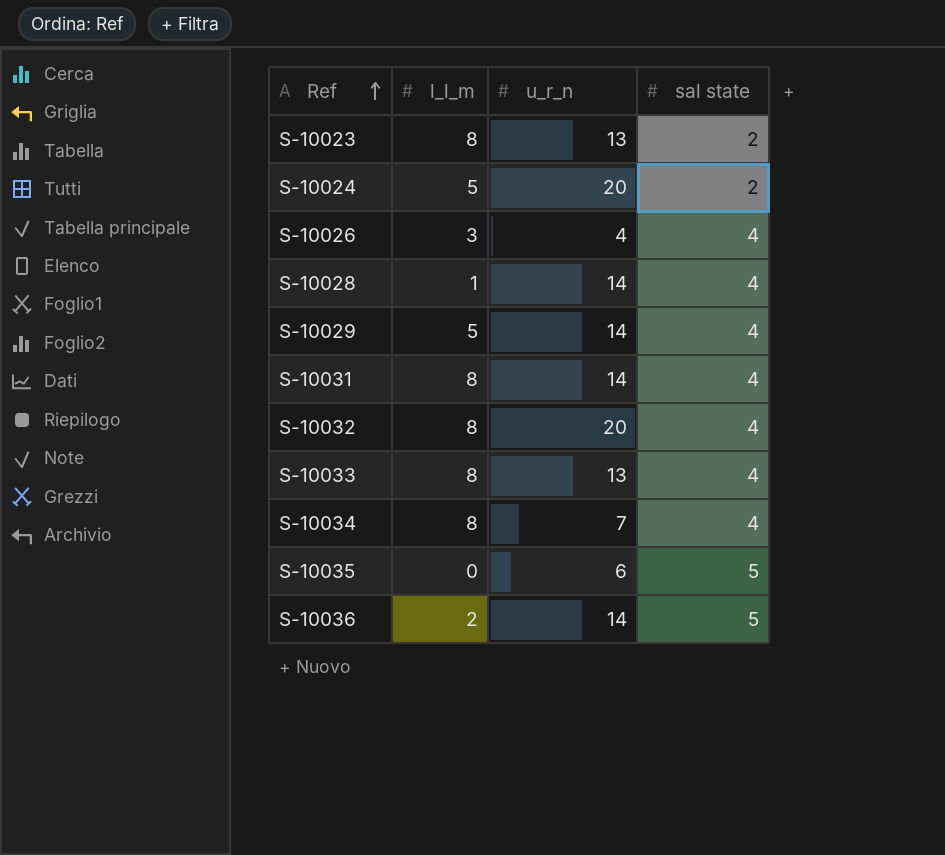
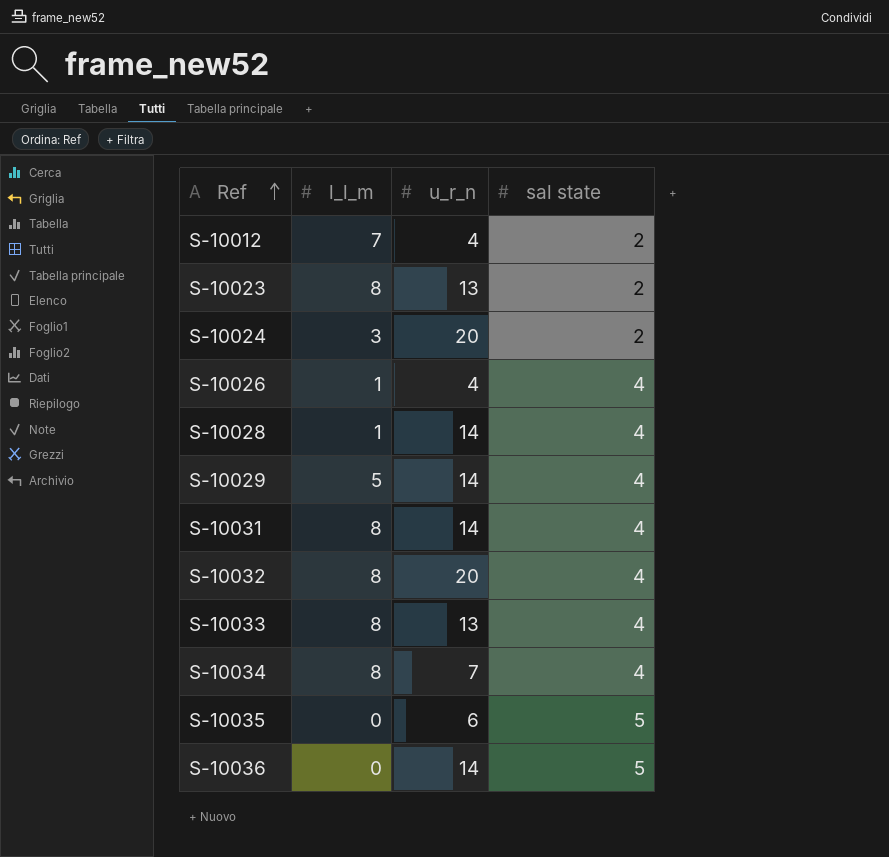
row S-10012: none -> 7 | 4 | 2
S-10024 | l_l_m: 5 -> 3
S-10026 | l_l_m: 3 -> 1
S-10036 | l_l_m: 2 -> 0

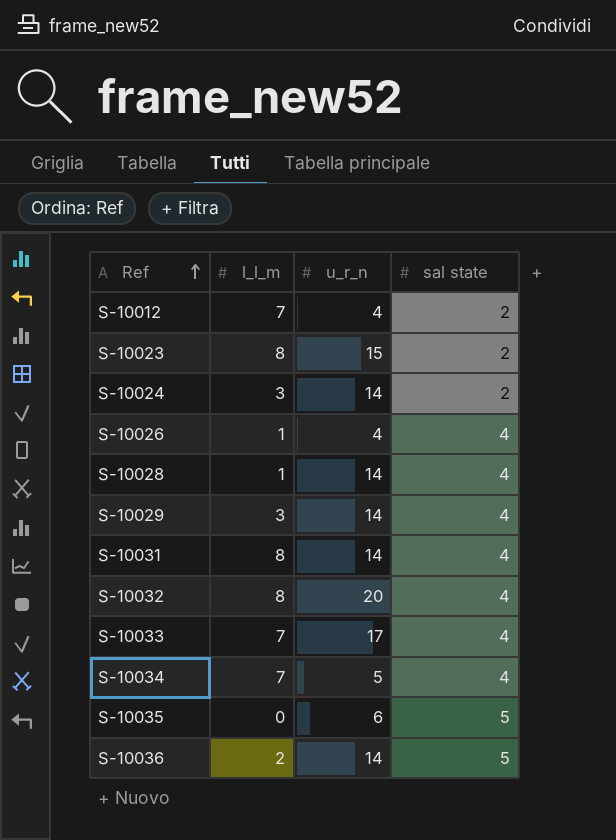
S-10023 | u_r_n: 13 -> 15
S-10024 | u_r_n: 20 -> 14
S-10029 | l_l_m: 5 -> 3
S-10033 | l_l_m: 8 -> 7
S-10033 | u_r_n: 13 -> 17
S-10034 | l_l_m: 8 -> 7
S-10034 | u_r_n: 7 -> 5
S-10036 | l_l_m: 0 -> 2

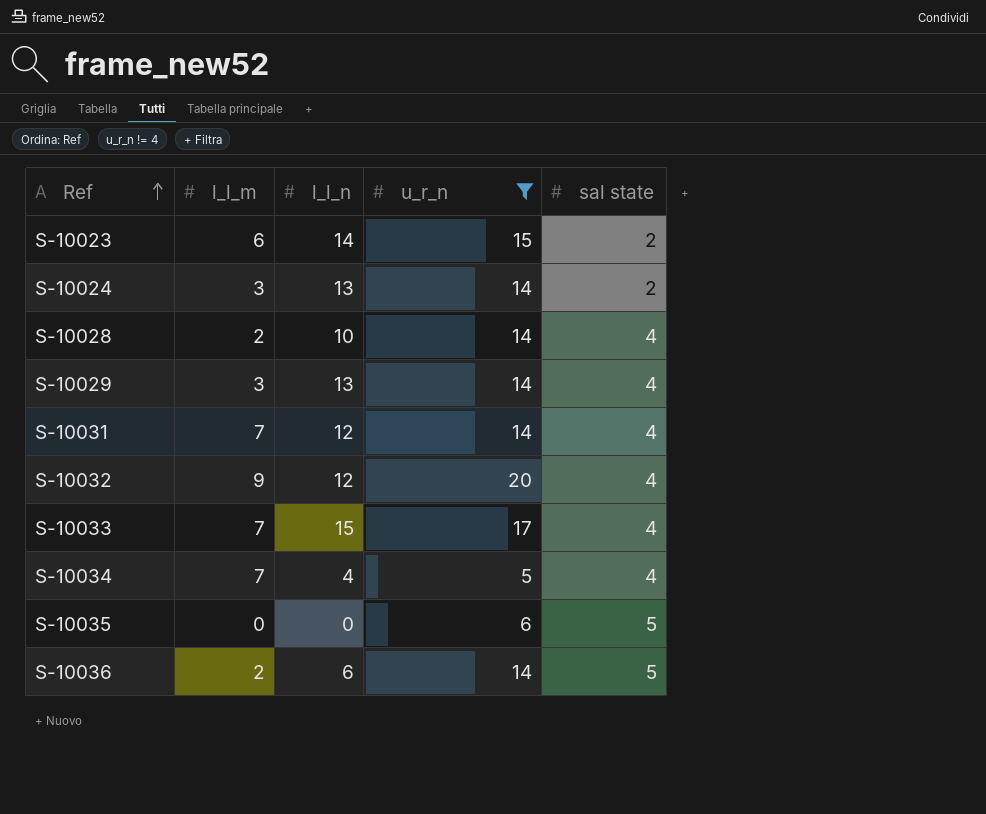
filter: none -> u_r_n != 4
column l_l_n | position: none -> 3
S-10023 | l_l_m: 8 -> 6
S-10028 | l_l_m: 1 -> 2
S-10031 | l_l_m: 8 -> 7
S-10032 | l_l_m: 8 -> 9

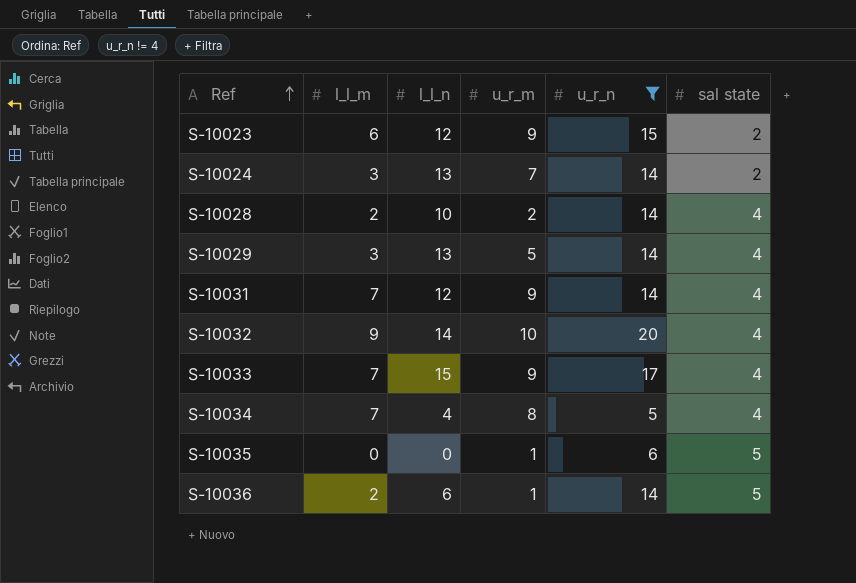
column u_r_m | position: none -> 4
S-10023 | l_l_n: 14 -> 12
S-10032 | l_l_n: 12 -> 14

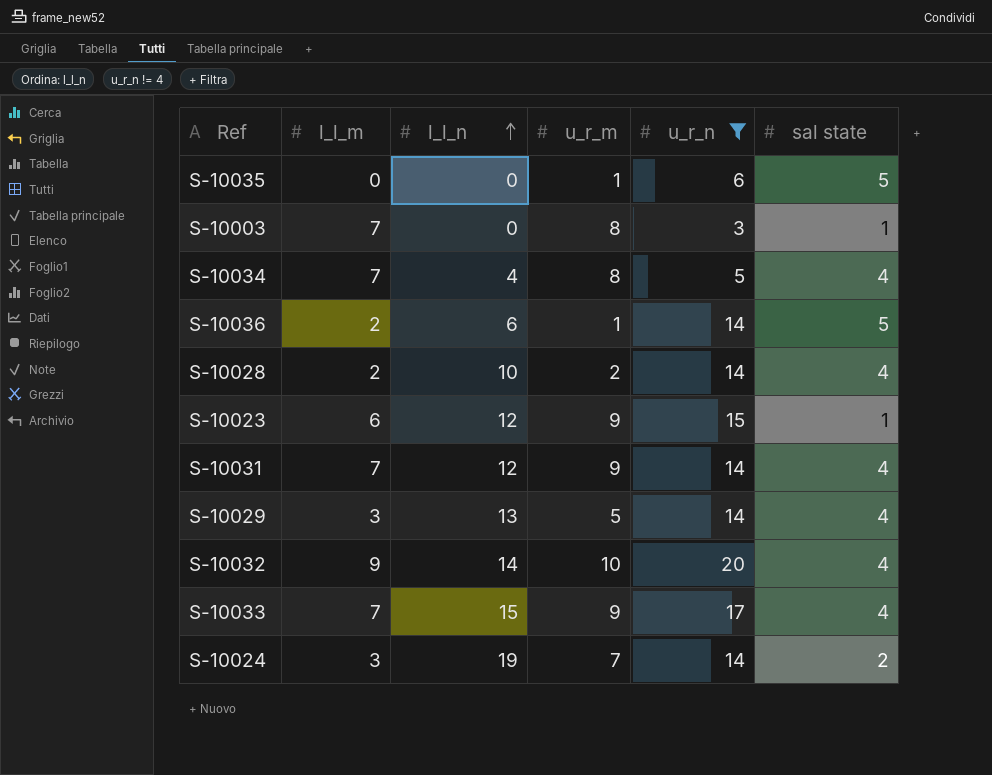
row order: Ref ascending -> l_l_n ascending
row S-10003: none -> 7 | 0 | 8 | 3 | 1
S-10023 | sal state: 2 -> 1
S-10024 | l_l_n: 13 -> 19

